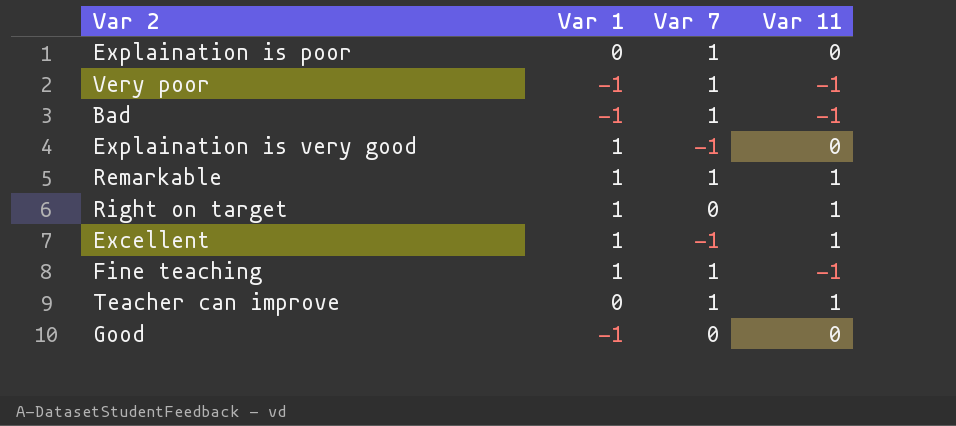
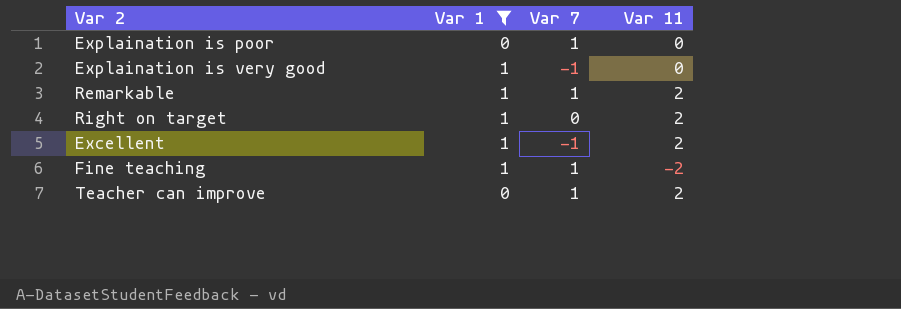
filter: none -> Var 1 != -1
Remarkable | Var 11: 1 -> 2
Right on target | Var 11: 1 -> 2
Excellent | Var 11: 1 -> 2
Fine teaching | Var 11: -1 -> -2
Teacher can improve | Var 11: 1 -> 2

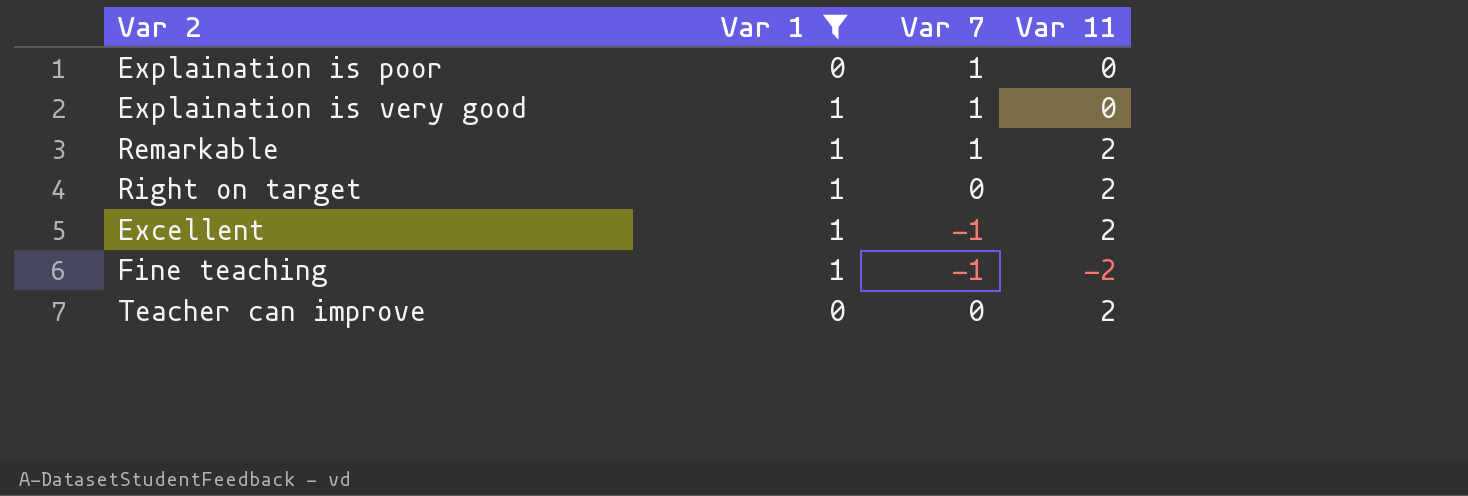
Explaination is very good | Var 7: -1 -> 1
Fine teaching | Var 7: 1 -> -1
Teacher can improve | Var 7: 1 -> 0

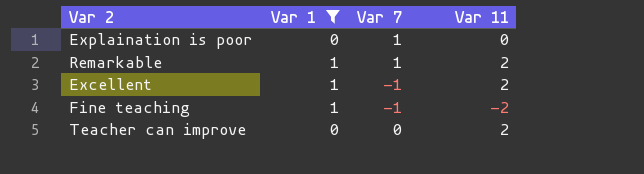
row Explaination is very good: 1 | 1 | 0 -> none
row Right on target: 1 | 0 | 2 -> none

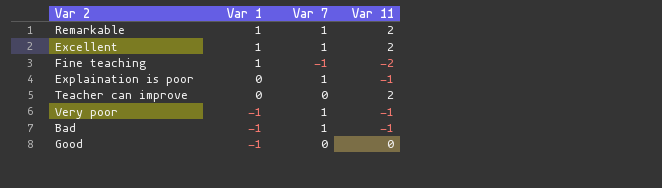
filter: Var 1 != -1 -> none
row order: none -> Var 1 descending
Excellent | Var 7: -1 -> 1
Explaination is poor | Var 11: 0 -> -1

